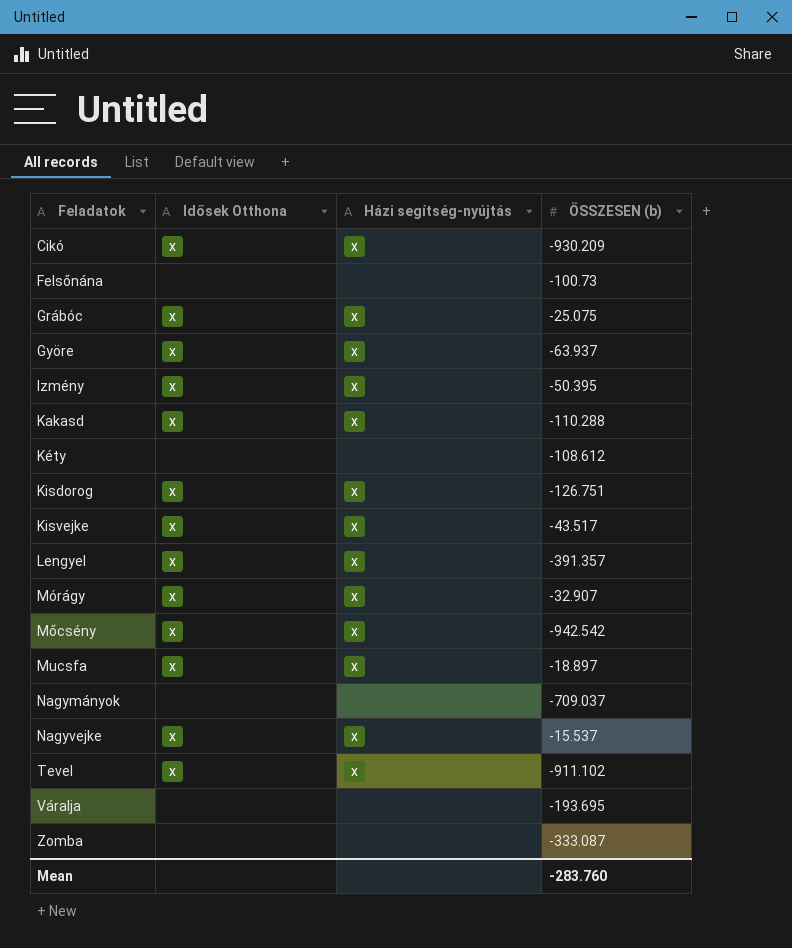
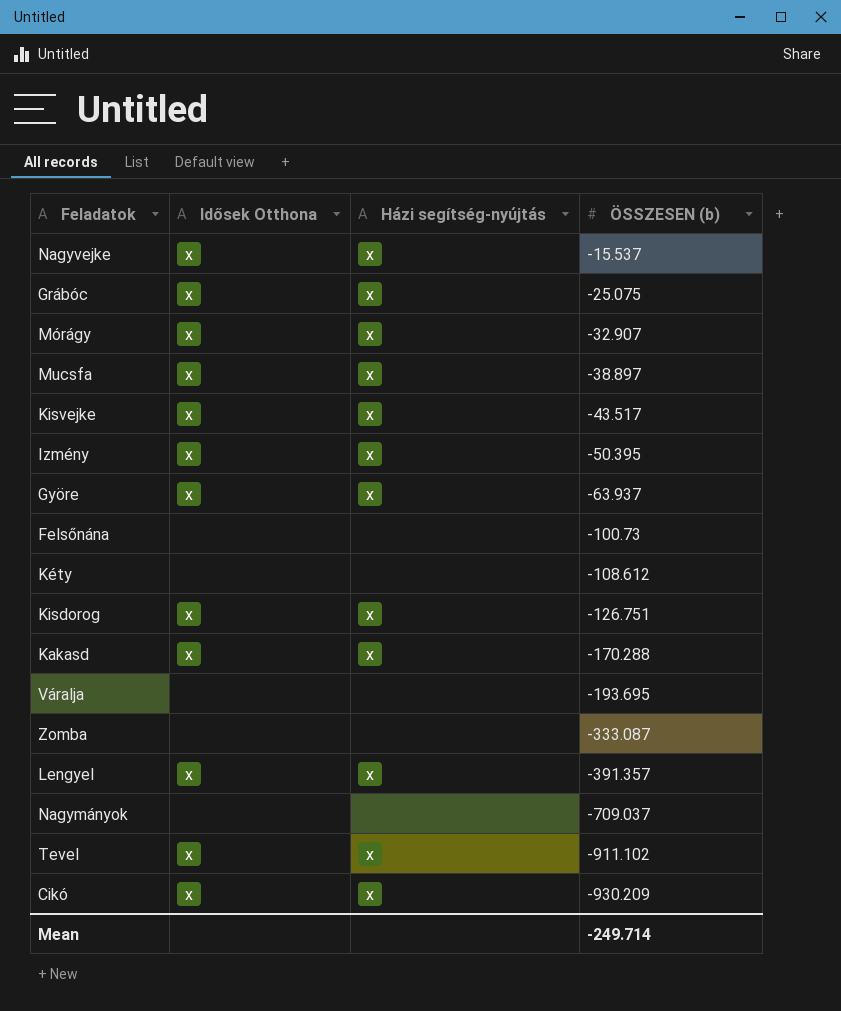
row order: none -> ÖSSZESEN (b) descending
row Mőcsény: x | x | -942.542 -> none
Mucsfa | ÖSSZESEN (b): -18.897 -> -38.897
Kakasd | ÖSSZESEN (b): -110.288 -> -170.288
Mean | ÖSSZESEN (b): -283.760 -> -249.714

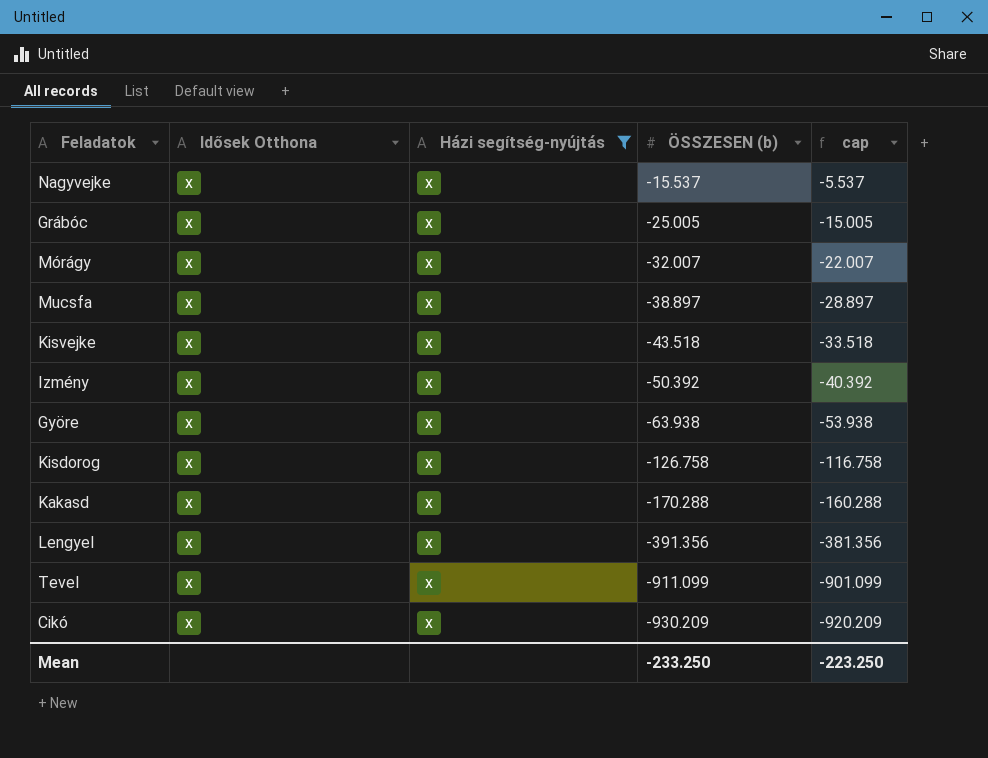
filter: none -> Házi segítség-nyújtás = x
column cap | formula: none -> [ÖSSZESEN (b)] + 10
Grábóc | ÖSSZESEN (b): -25.075 -> -25.005
Mórágy | ÖSSZESEN (b): -32.907 -> -32.007
Kisvejke | ÖSSZESEN (b): -43.517 -> -43.518
Izmény | ÖSSZESEN (b): -50.395 -> -50.392
Györe | ÖSSZESEN (b): -63.937 -> -63.938
Kisdorog | ÖSSZESEN (b): -126.751 -> -126.758
Lengyel | ÖSSZESEN (b): -391.357 -> -391.356
Tevel | ÖSSZESEN (b): -911.102 -> -911.099
Mean | ÖSSZESEN (b): -249.714 -> -233.250

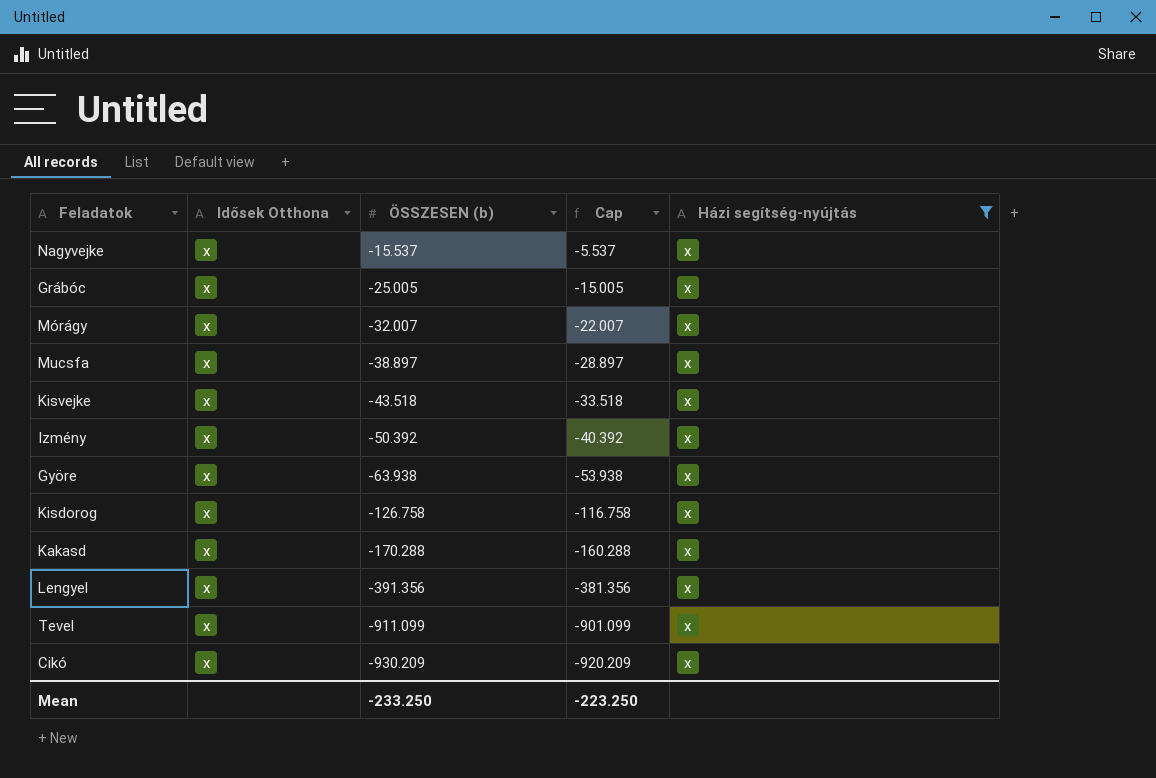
column name: cap -> Cap
column Házi segítség-nyújtás | position: 3 -> 5

